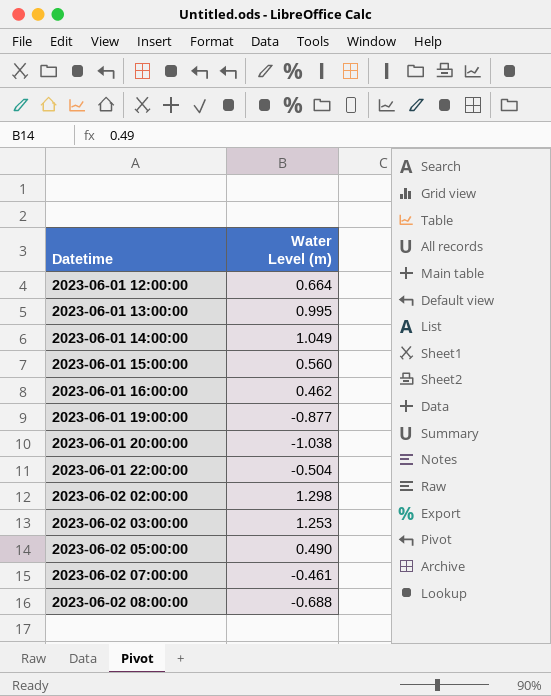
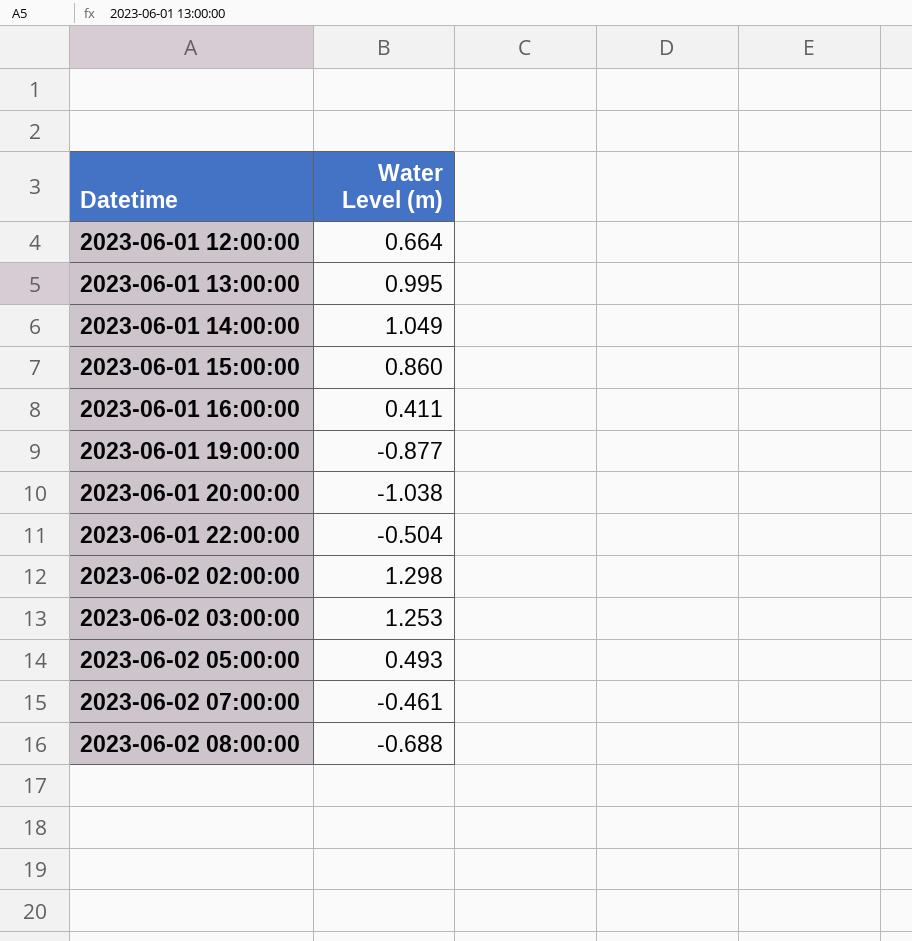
2023-06-01 15:00:00 | Water Level (m): 0.560 -> 0.860
2023-06-01 16:00:00 | Water Level (m): 0.462 -> 0.411
2023-06-02 05:00:00 | Water Level (m): 0.490 -> 0.493

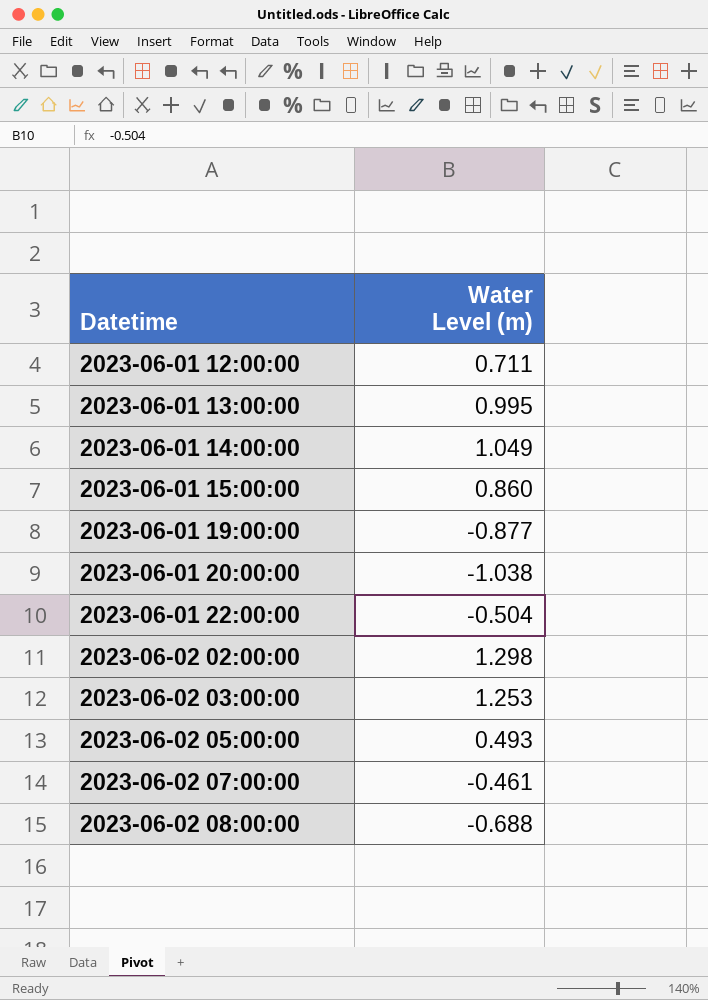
row 2023-06-01 16:00:00: 0.411 -> none
2023-06-01 12:00:00 | Water Level (m): 0.664 -> 0.711

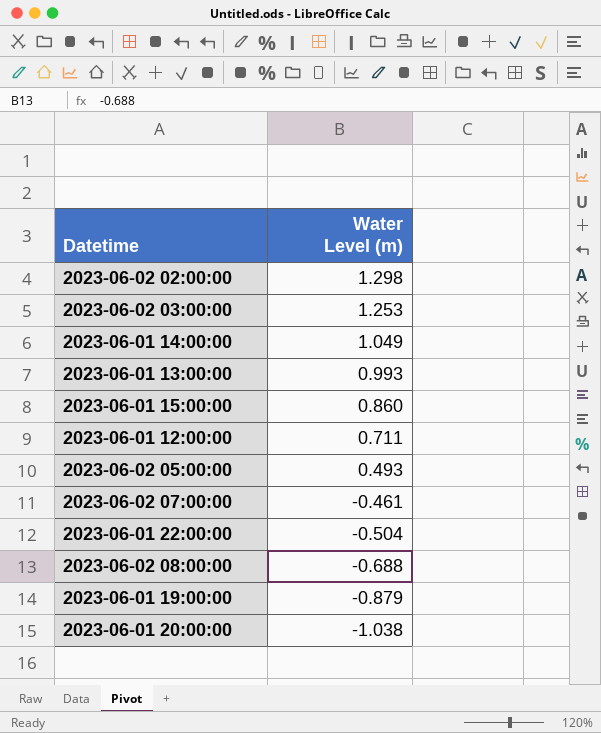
row order: Datetime ascending -> Water Level (m) descending
2023-06-01 13:00:00 | Water Level (m): 0.995 -> 0.993
2023-06-01 19:00:00 | Water Level (m): -0.877 -> -0.879

